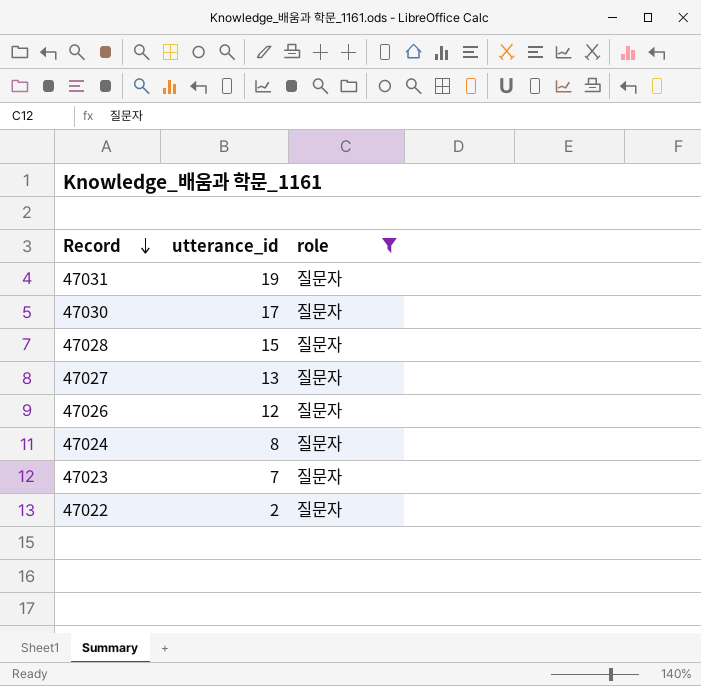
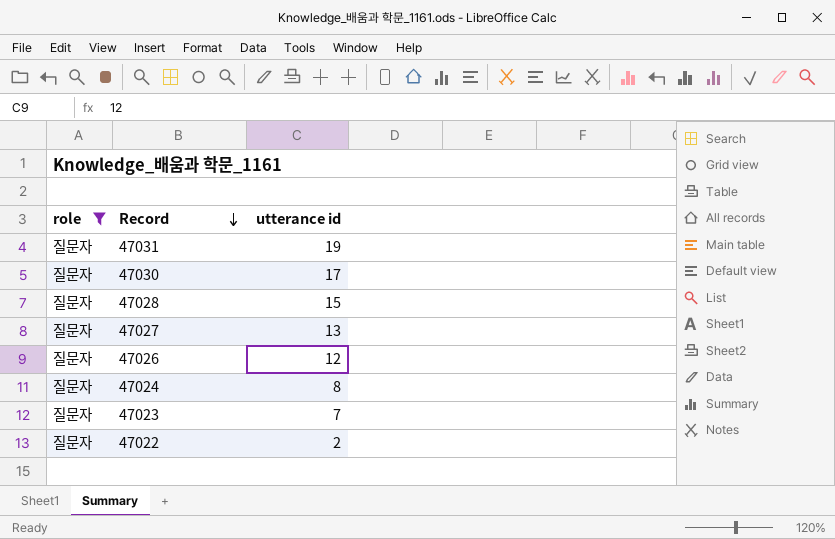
column role | position: 3 -> 1
column name: utterance_id -> utterance id

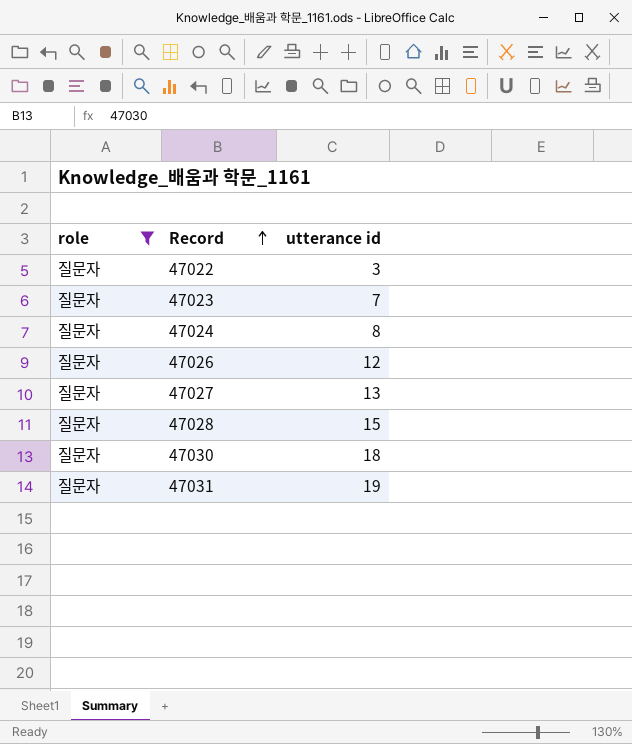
row order: Record descending -> Record ascending
47022 | utterance id: 2 -> 3
47030 | utterance id: 17 -> 18

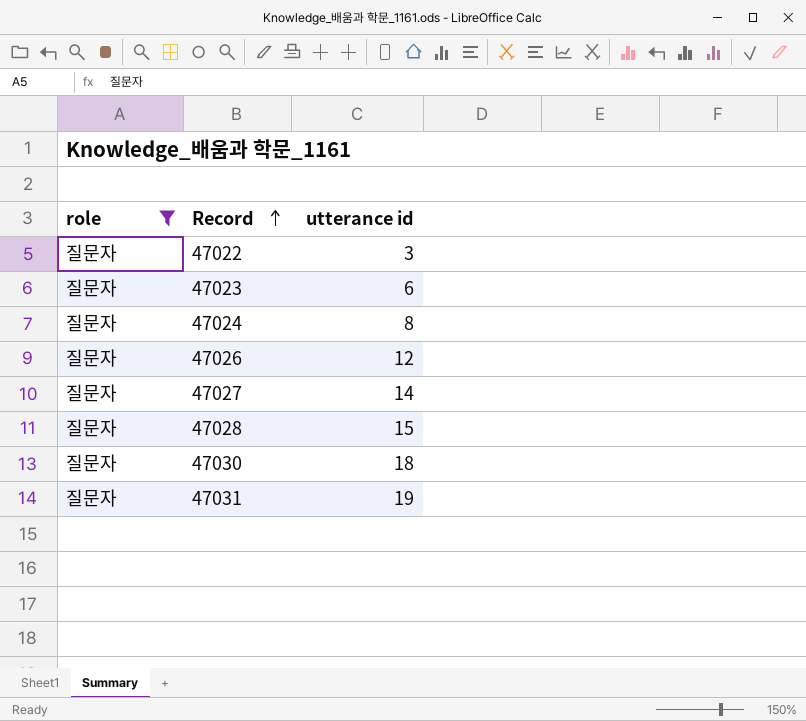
47023 | utterance id: 7 -> 6
47027 | utterance id: 13 -> 14

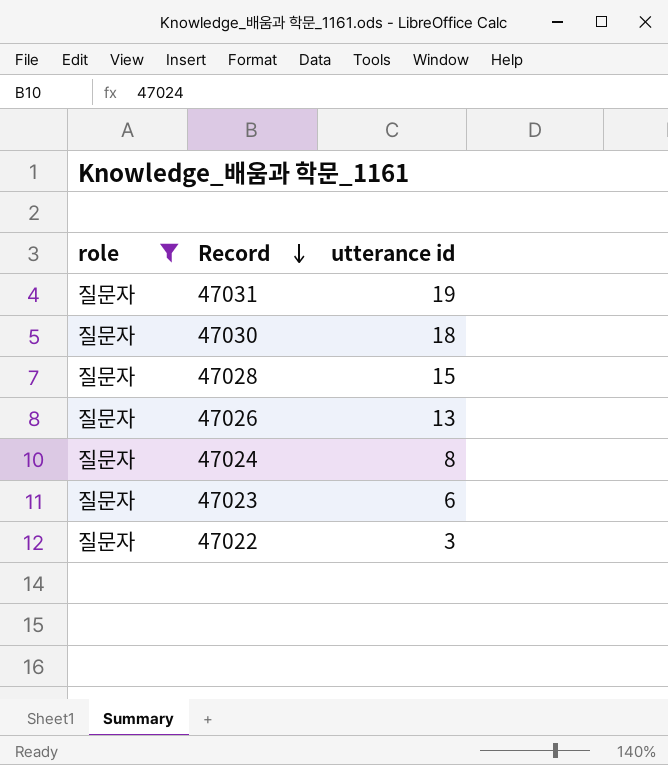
row order: Record ascending -> Record descending
row 47027: 질문자 | 14 -> none
47026 | utterance id: 12 -> 13

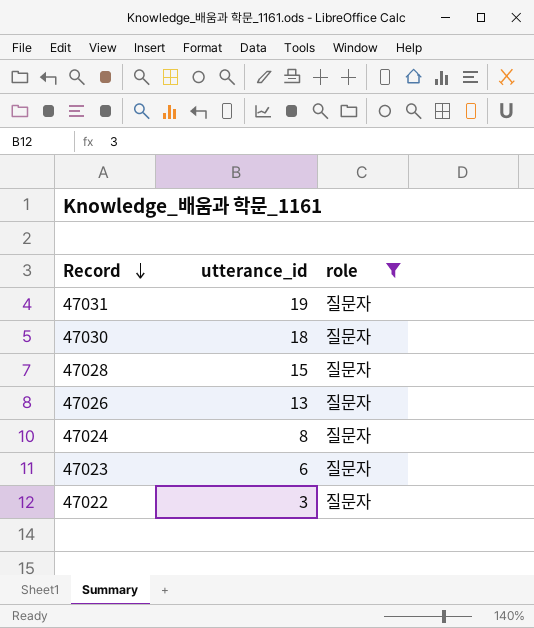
column name: utterance id -> utterance_id
column role | position: 1 -> 3

